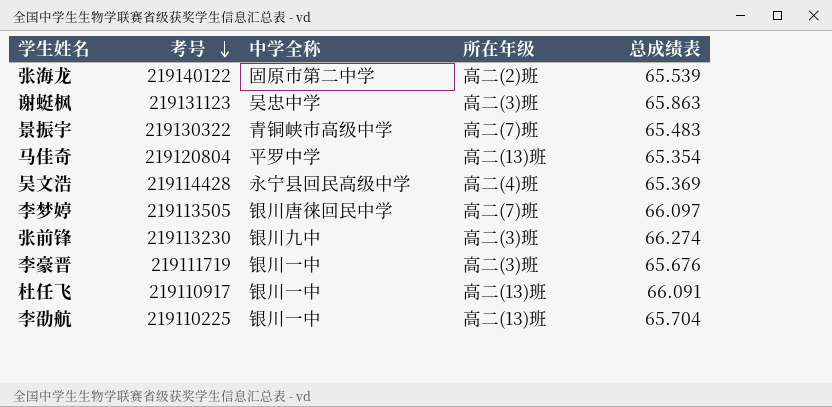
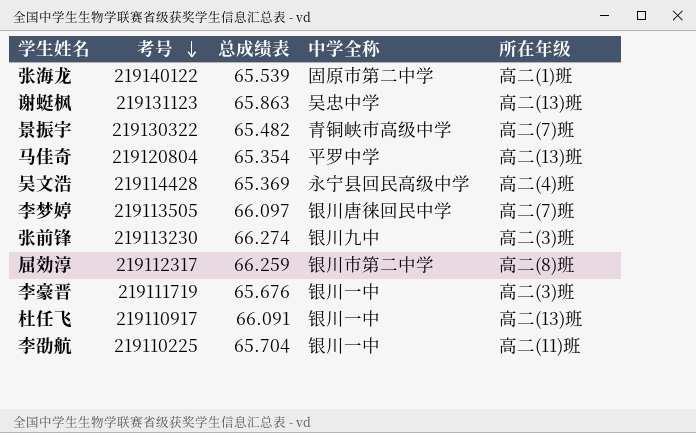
column 总成绩表 | position: 5 -> 3
张海龙 | 所在年级: 高二(2)班 -> 高二(1)班
谢蜓枫 | 所在年级: 高二(3)班 -> 高二(13)班
景振宇 | 总成绩表: 65.483 -> 65.482
row 屈効淳: none -> 219112317 | 66.259 | 银川市第二中学 | 高二(8)班
李劭航 | 所在年级: 高二(13)班 -> 高二(11)班

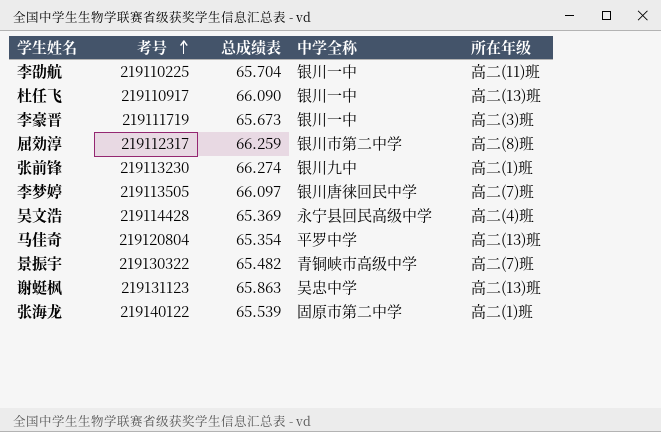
row order: 考号 descending -> 考号 ascending
杜任飞 | 总成绩表: 66.091 -> 66.090
李豪晋 | 总成绩表: 65.676 -> 65.673
张前锋 | 所在年级: 高二(3)班 -> 高二(1)班

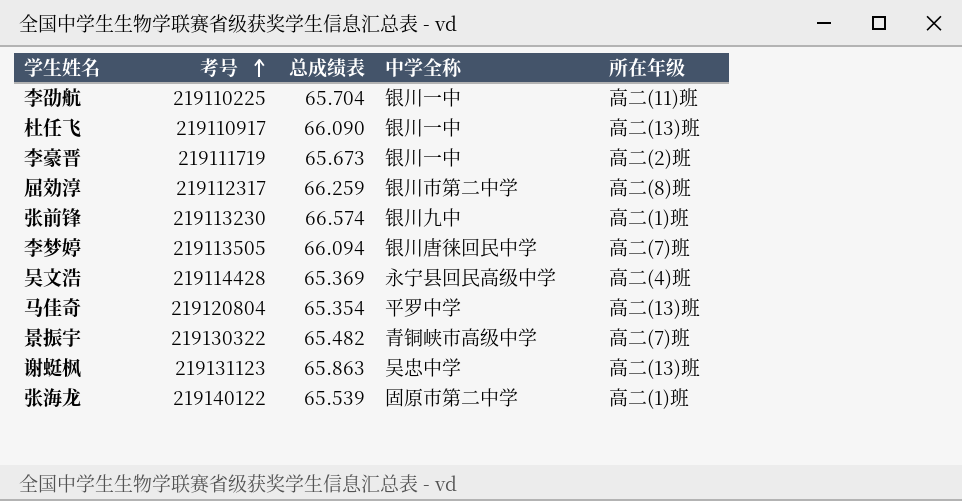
李豪晋 | 所在年级: 高二(3)班 -> 高二(2)班
张前锋 | 总成绩表: 66.274 -> 66.574
李梦婷 | 总成绩表: 66.097 -> 66.094

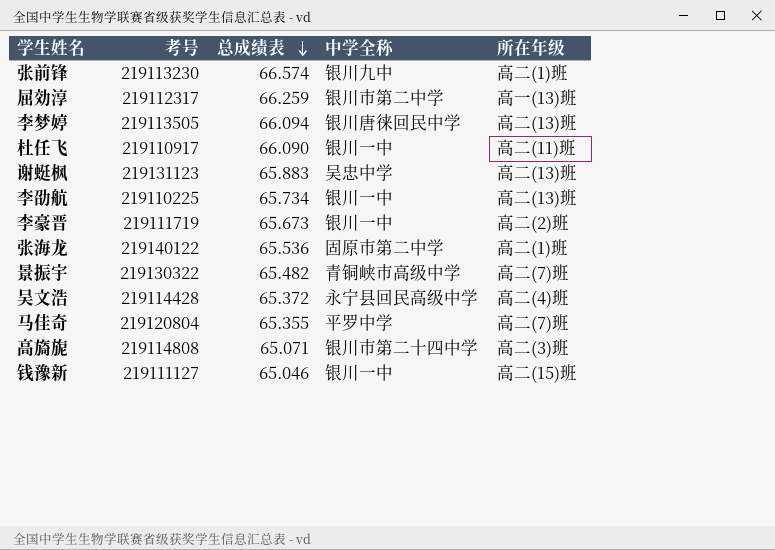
row order: 考号 ascending -> 总成绩表 descending
屈効淳 | 所在年级: 高二(8)班 -> 高一(13)班
李梦婷 | 所在年级: 高二(7)班 -> 高二(13)班
杜任飞 | 所在年级: 高二(13)班 -> 高二(11)班
谢蜓枫 | 总成绩表: 65.863 -> 65.883
李劭航 | 总成绩表: 65.704 -> 65.734
李劭航 | 所在年级: 高二(11)班 -> 高二(13)班
张海龙 | 总成绩表: 65.539 -> 65.536
吴文浩 | 总成绩表: 65.369 -> 65.372
马佳奇 | 总成绩表: 65.354 -> 65.355
马佳奇 | 所在年级: 高二(13)班 -> 高二(7)班
row 高旖旎: none -> 219114808 | 65.071 | 银川市第二十四中学 | 高二(3)班
row 钱豫新: none -> 219111127 | 65.046 | 银川一中 | 高二(15)班

